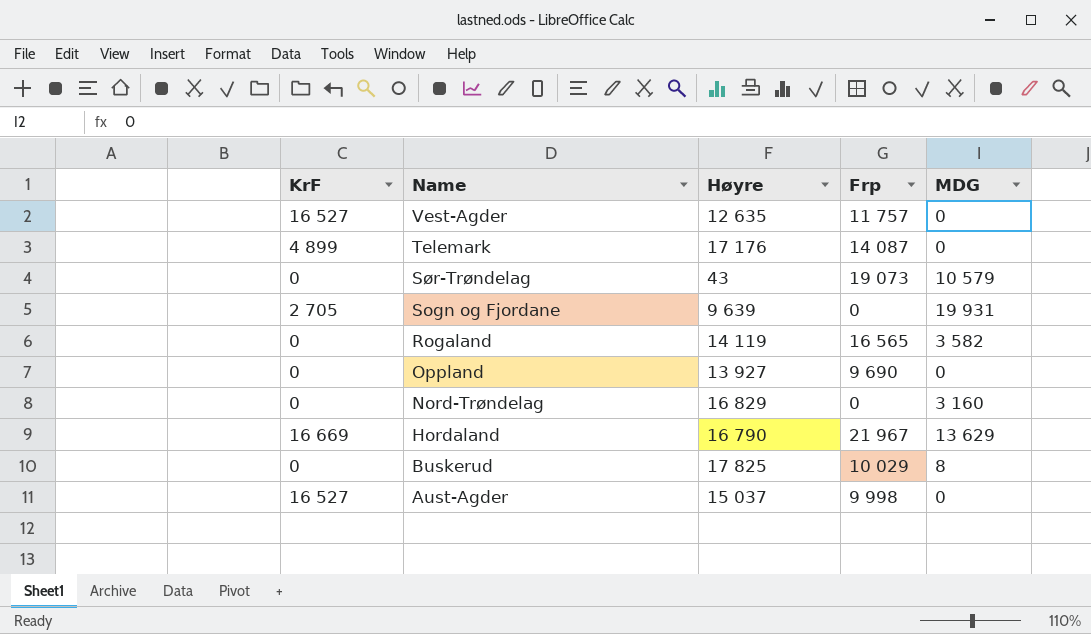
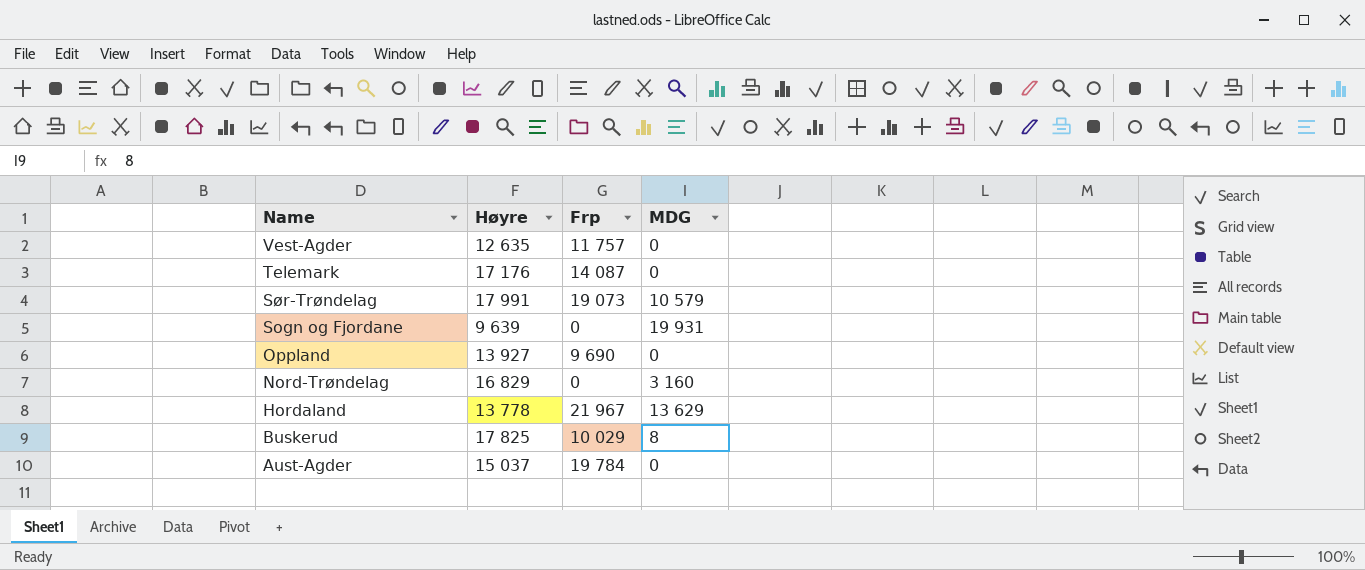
column KrF | position: 1 -> none
row Rogaland: 0 | 14 119 | 16 565 | 3 582 -> none
Sør-Trøndelag | Høyre: 43 -> 17 991
Hordaland | Høyre: 16 790 -> 13 778
Aust-Agder | Frp: 9 998 -> 19 784

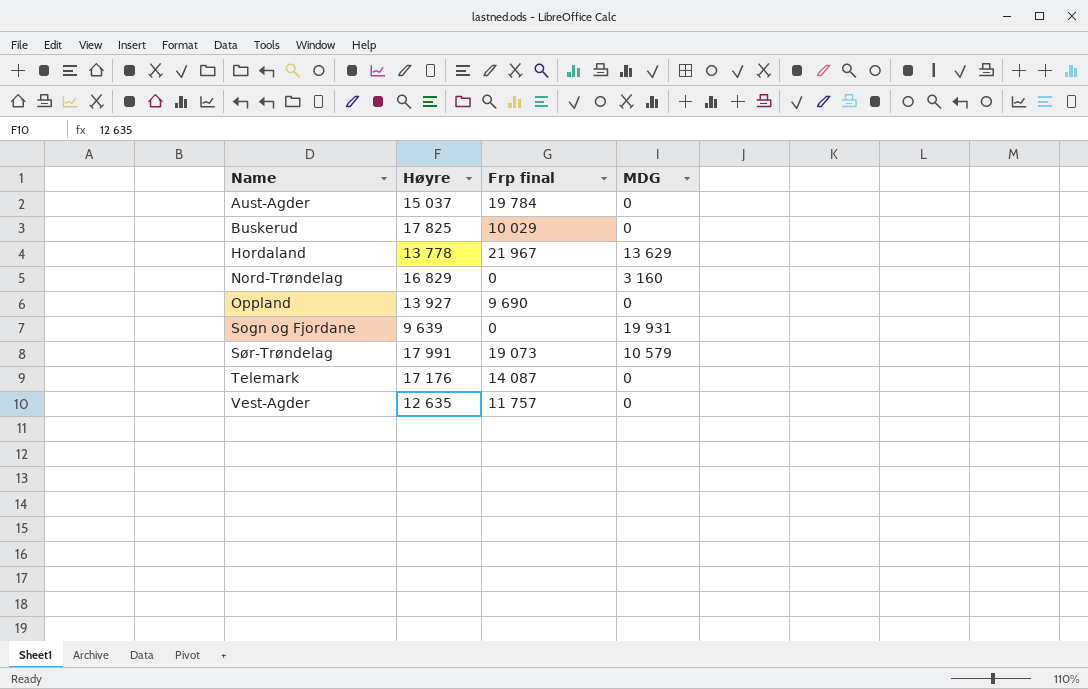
row order: Name descending -> Name ascending
column name: Frp -> Frp final
Buskerud | MDG: 8 -> 0

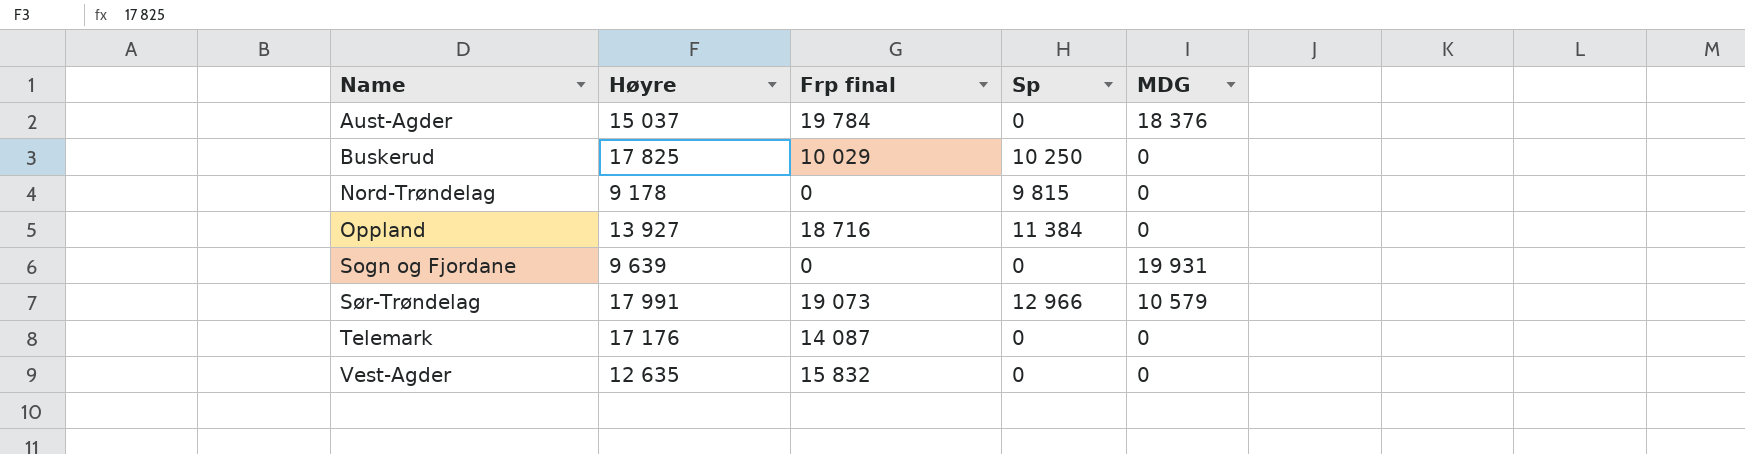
column Sp | position: none -> 4
row Hordaland: 13 778 | 21 967 | 13 629 -> none
Aust-Agder | MDG: 0 -> 18 376
Nord-Trøndelag | Høyre: 16 829 -> 9 178
Nord-Trøndelag | MDG: 3 160 -> 0
Oppland | Frp final: 9 690 -> 18 716
Vest-Agder | Frp final: 11 757 -> 15 832

